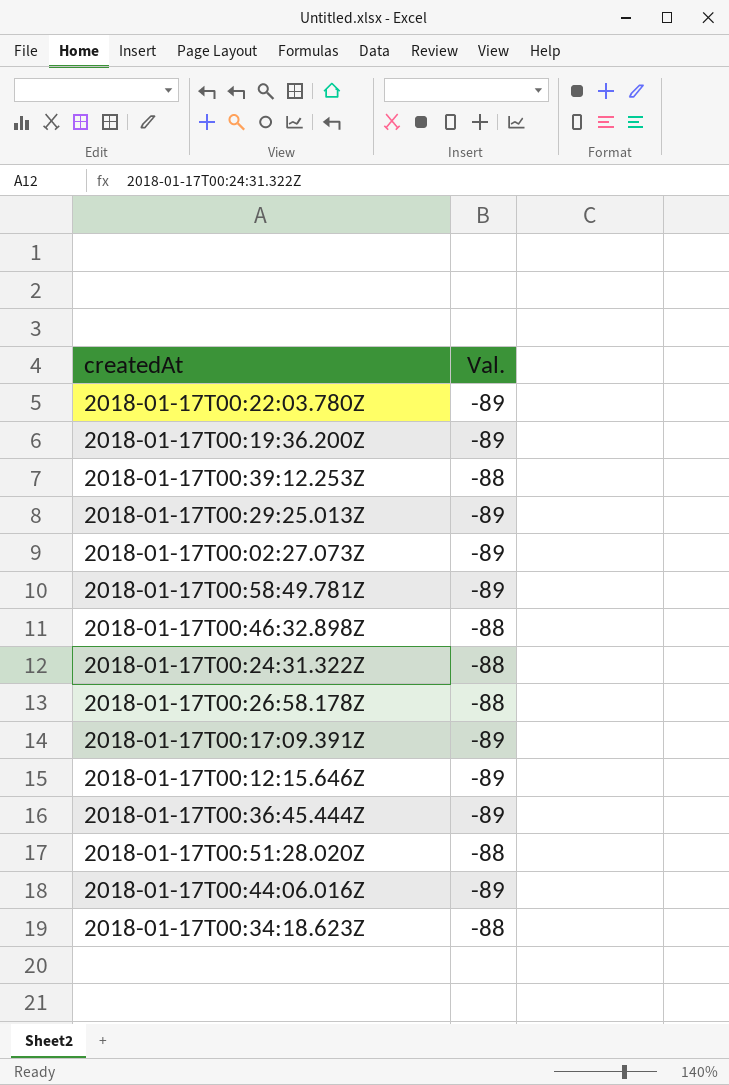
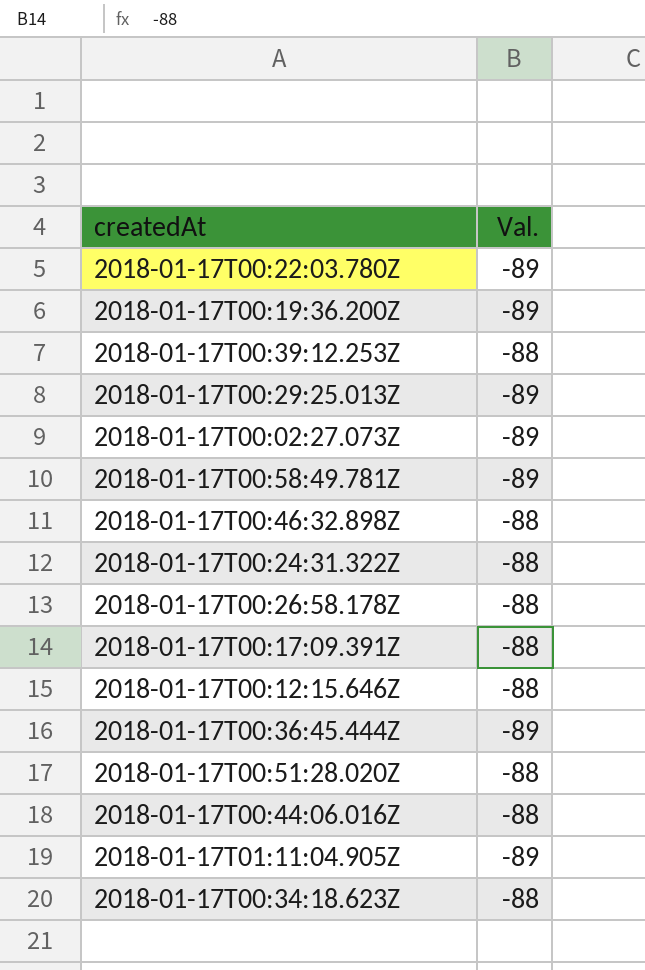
2018-01-17T00:17:09.391Z | Val.: -89 -> -88
2018-01-17T00:12:15.646Z | Val.: -89 -> -88
2018-01-17T00:44:06.016Z | Val.: -89 -> -88
row 2018-01-17T01:11:04.905Z: none -> -89

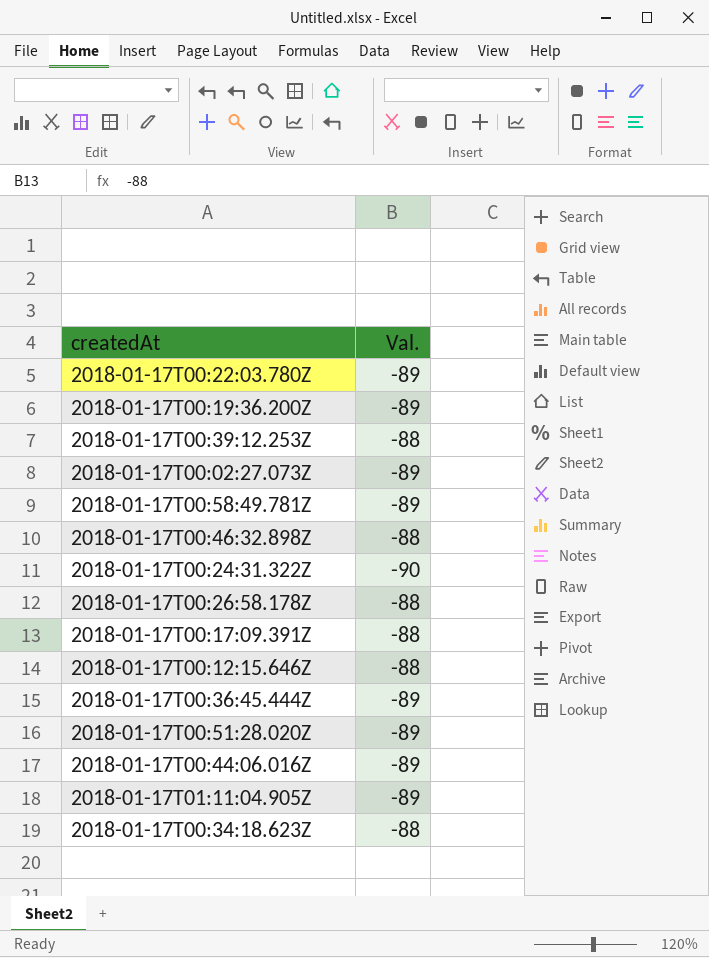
row 2018-01-17T00:29:25.013Z: -89 -> none
2018-01-17T00:24:31.322Z | Val.: -88 -> -90
2018-01-17T00:51:28.020Z | Val.: -88 -> -89
2018-01-17T00:44:06.016Z | Val.: -88 -> -89

